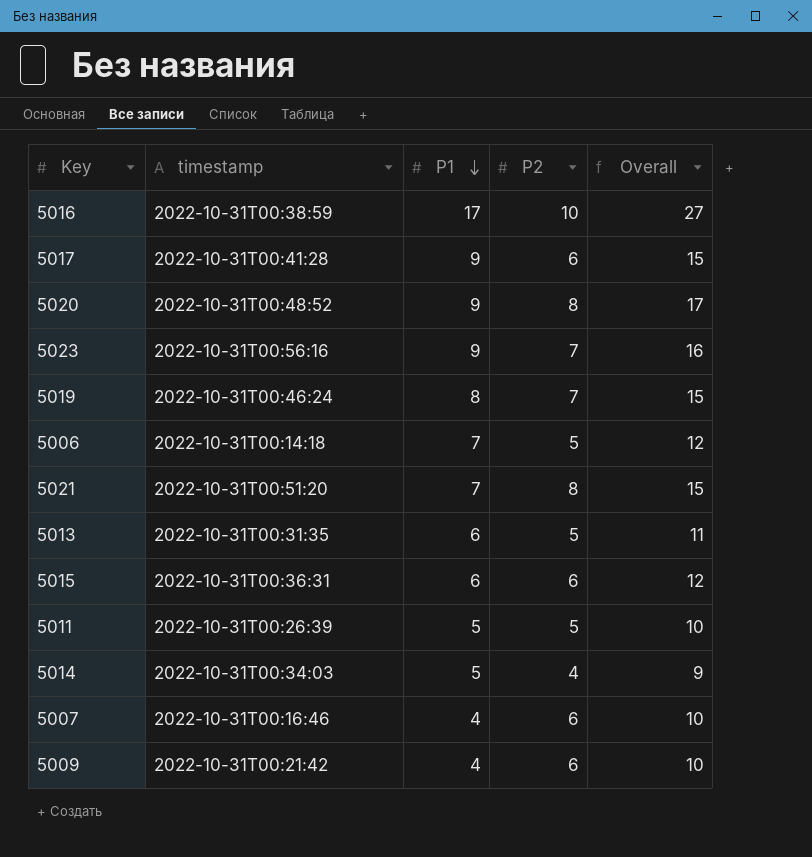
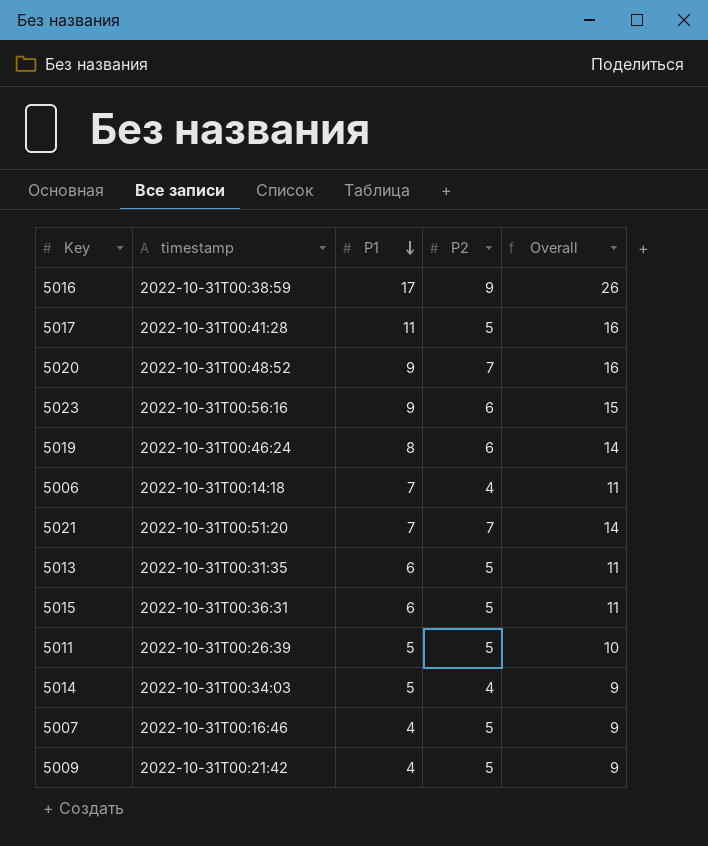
5016 | P2: 10 -> 9
5016 | Overall: 27 -> 26
5017 | P1: 9 -> 11
5017 | P2: 6 -> 5
5017 | Overall: 15 -> 16
5020 | P2: 8 -> 7
5020 | Overall: 17 -> 16
5023 | P2: 7 -> 6
5023 | Overall: 16 -> 15
5019 | P2: 7 -> 6
5019 | Overall: 15 -> 14
5006 | P2: 5 -> 4
5006 | Overall: 12 -> 11
5021 | P2: 8 -> 7
5021 | Overall: 15 -> 14
5015 | P2: 6 -> 5
5015 | Overall: 12 -> 11
5007 | P2: 6 -> 5
5007 | Overall: 10 -> 9
5009 | P2: 6 -> 5
5009 | Overall: 10 -> 9

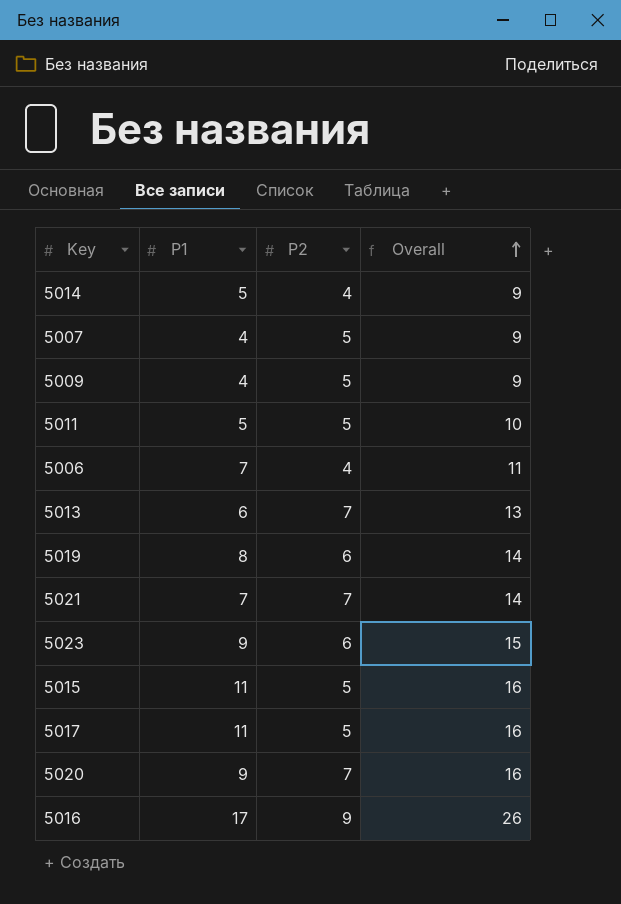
row order: P1 descending -> Overall ascending
column timestamp | position: 2 -> none
5013 | P2: 5 -> 7
5013 | Overall: 11 -> 13
5015 | P1: 6 -> 11
5015 | Overall: 11 -> 16

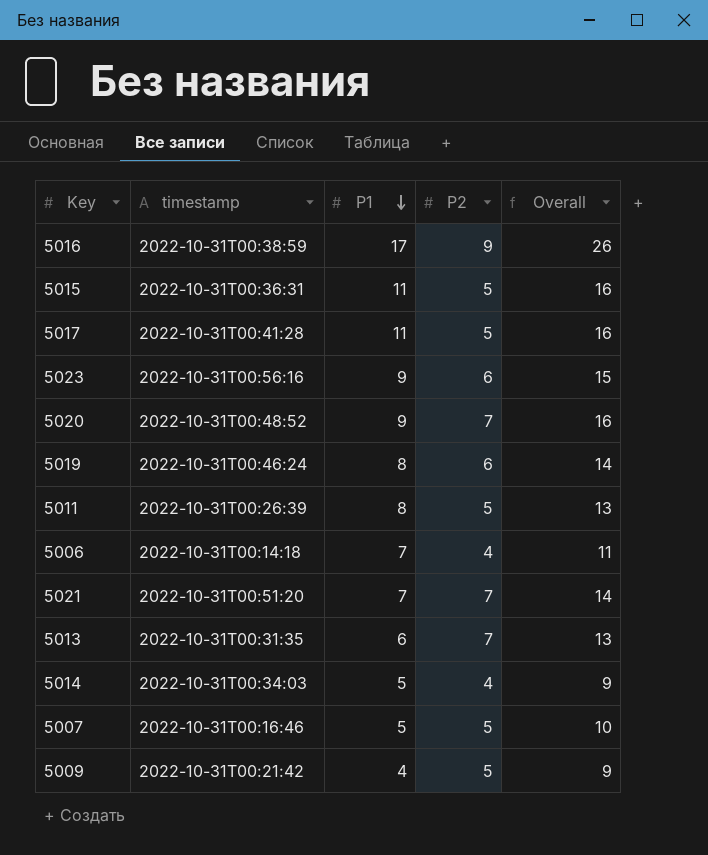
row order: Overall ascending -> P1 descending
column timestamp | position: none -> 2
5011 | P1: 5 -> 8
5011 | Overall: 10 -> 13
5007 | P1: 4 -> 5
5007 | Overall: 9 -> 10

